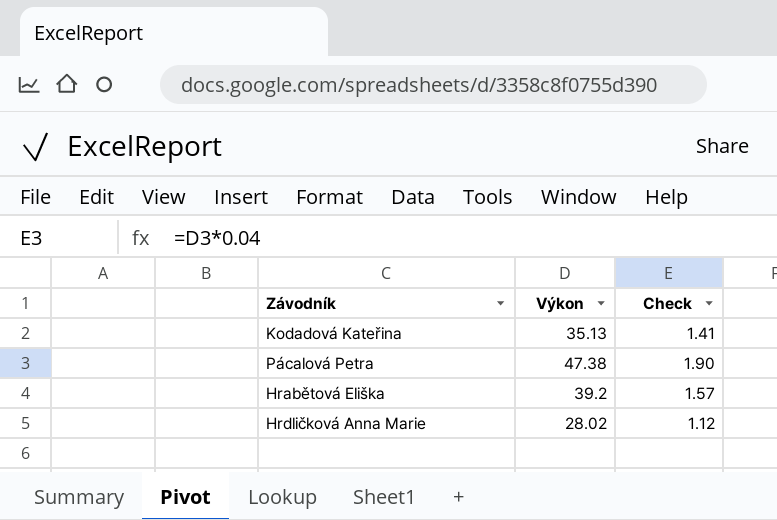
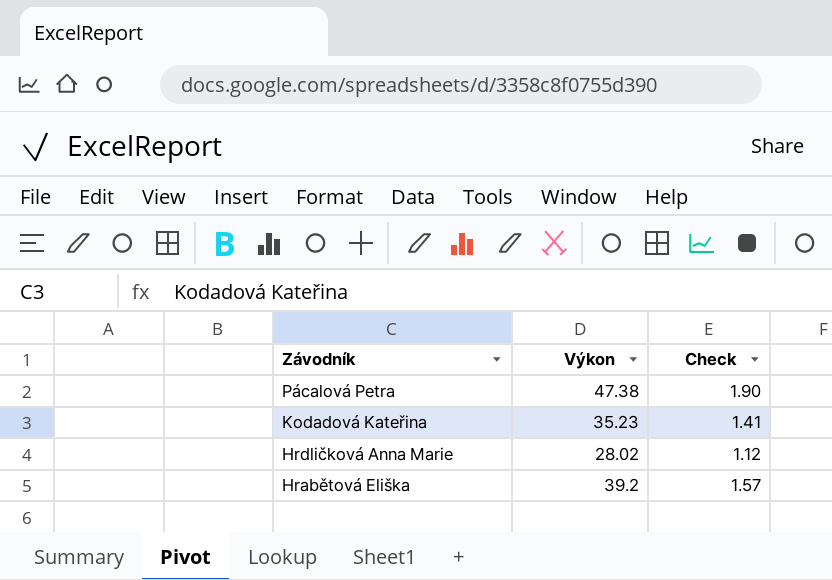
row order: none -> Závodník descending
Kodadová Kateřina | Výkon: 35.13 -> 35.23

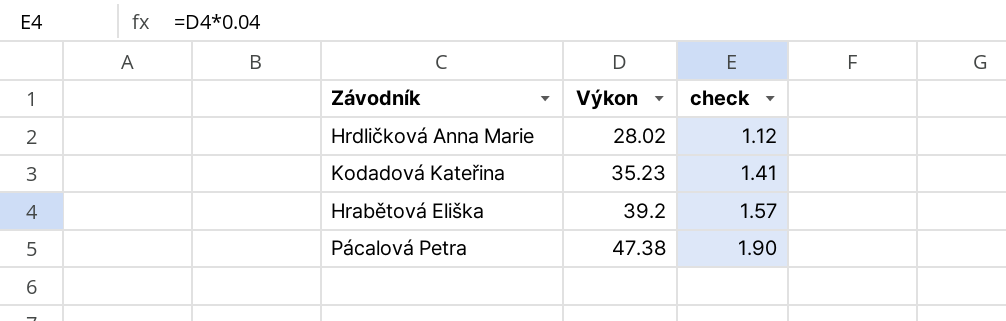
row order: Závodník descending -> Výkon ascending
column name: Check -> check

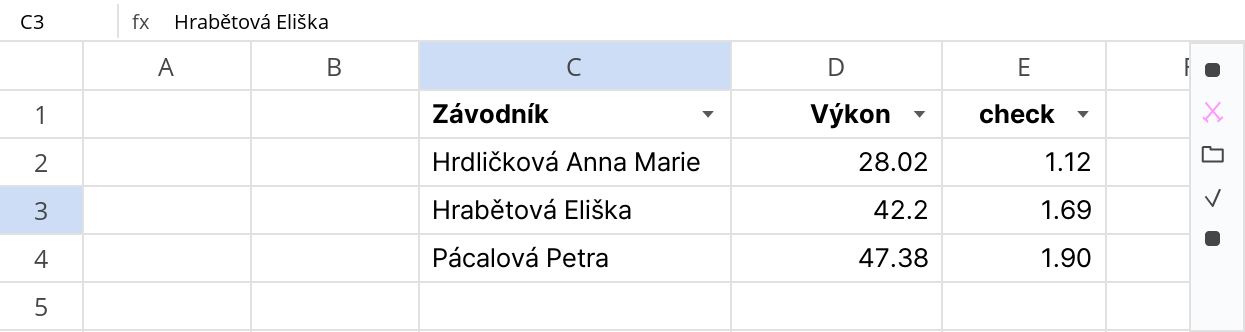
row Kodadová Kateřina: 35.23 | 1.41 -> none
Hrabětová Eliška | Výkon: 39.2 -> 42.2
Hrabětová Eliška | check: 1.57 -> 1.69

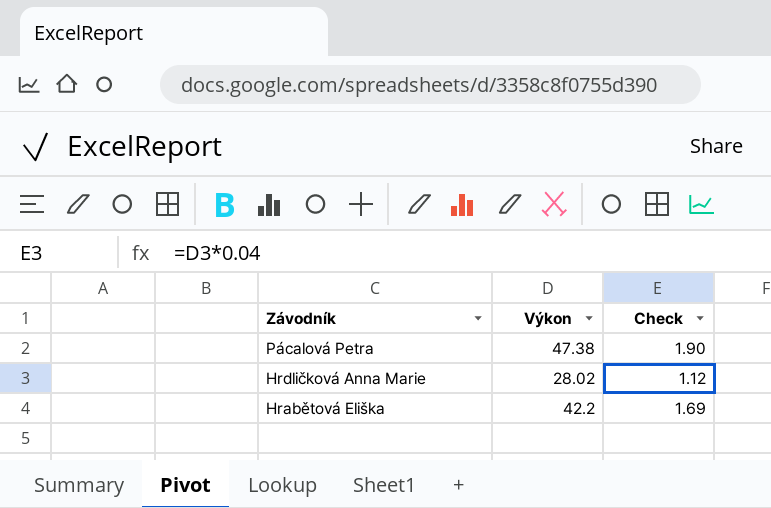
row order: Výkon ascending -> Závodník descending
column name: check -> Check

